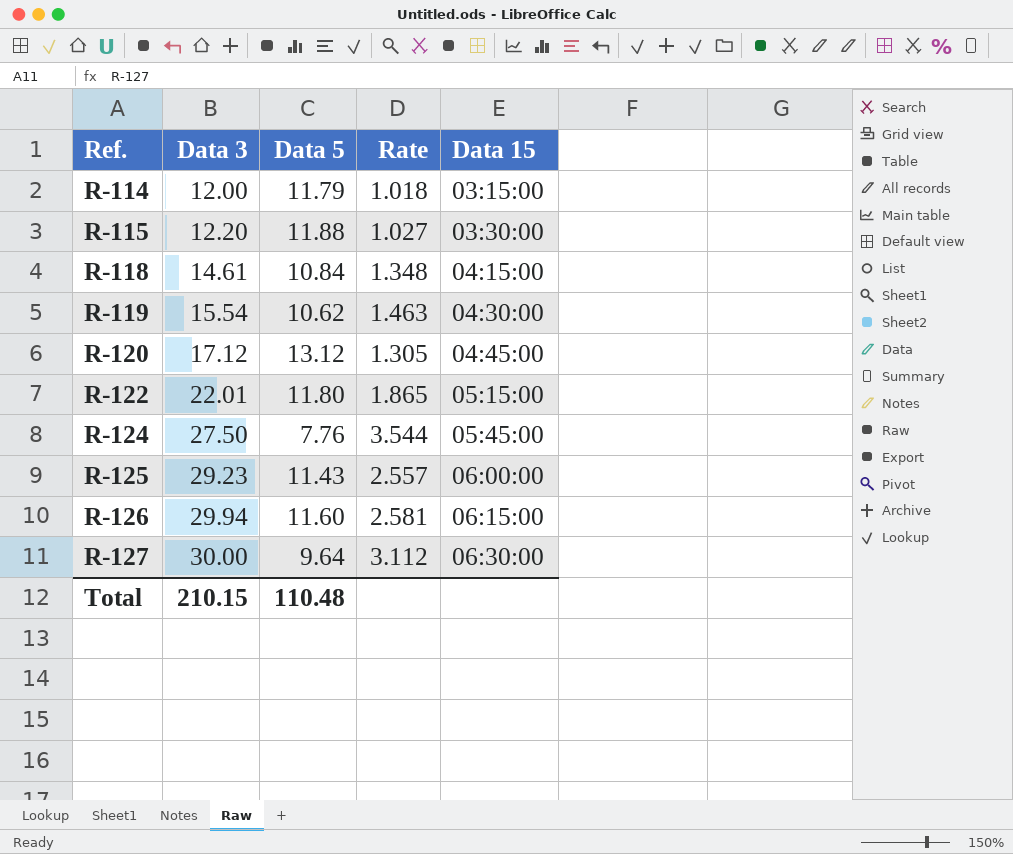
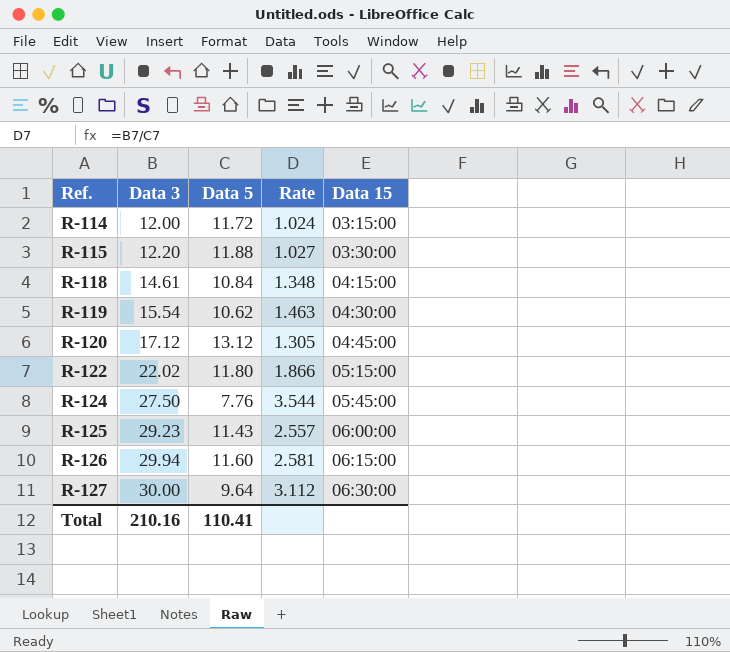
R-114 | Data 5: 11.79 -> 11.72
R-114 | Rate: 1.018 -> 1.024
R-122 | Data 3: 22.01 -> 22.02
R-122 | Rate: 1.865 -> 1.866
Total | Data 3: 210.15 -> 210.16
Total | Data 5: 110.48 -> 110.41

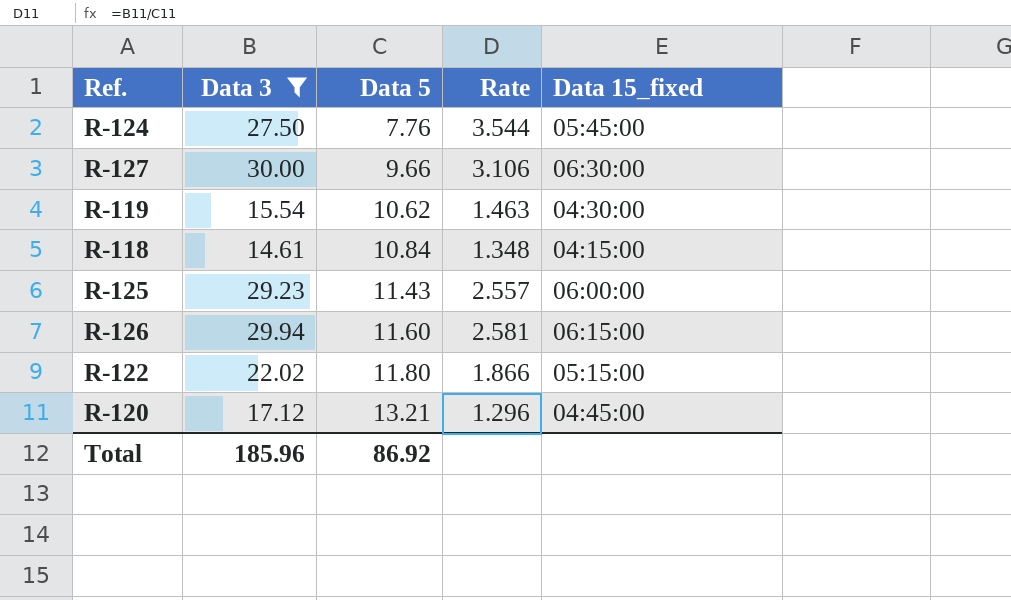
filter: none -> Data 3 >= 14.61
row order: Ref. ascending -> Data 5 ascending
column name: Data 15 -> Data 15_fixed
R-127 | Data 5: 9.64 -> 9.66
R-127 | Rate: 3.112 -> 3.106
R-120 | Data 5: 13.12 -> 13.21
R-120 | Rate: 1.305 -> 1.296
Total | Data 3: 210.16 -> 185.96
Total | Data 5: 110.41 -> 86.92

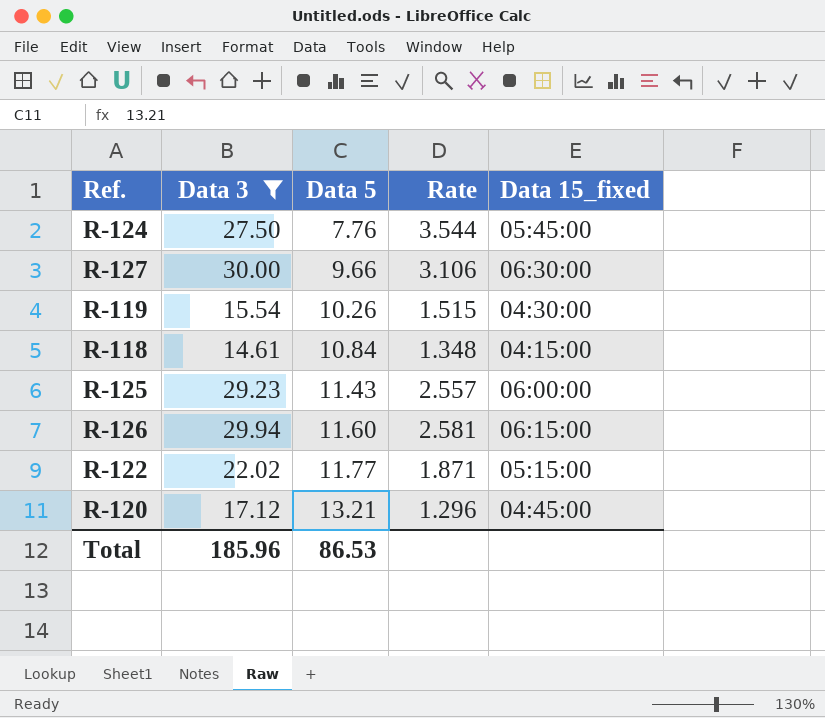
R-119 | Data 5: 10.62 -> 10.26
R-119 | Rate: 1.463 -> 1.515
R-122 | Data 5: 11.80 -> 11.77
R-122 | Rate: 1.866 -> 1.871
Total | Data 5: 86.92 -> 86.53

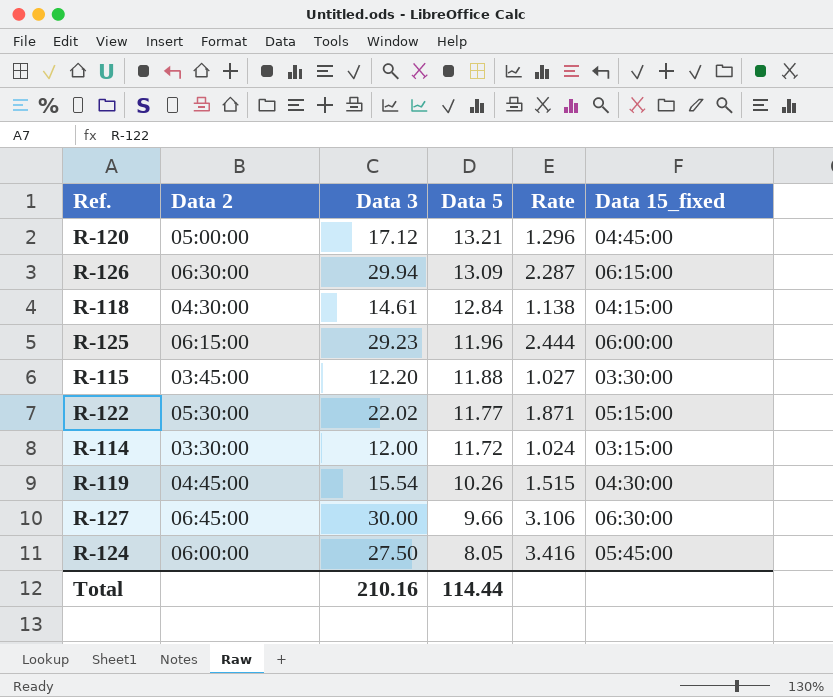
filter: Data 3 >= 14.61 -> none
row order: Data 5 ascending -> Data 5 descending
column Data 2 | position: none -> 2
R-126 | Data 5: 11.60 -> 13.09
R-126 | Rate: 2.581 -> 2.287
R-118 | Data 5: 10.84 -> 12.84
R-118 | Rate: 1.348 -> 1.138
R-125 | Data 5: 11.43 -> 11.96
R-125 | Rate: 2.557 -> 2.444
R-124 | Data 5: 7.76 -> 8.05
R-124 | Rate: 3.544 -> 3.416
Total | Data 3: 185.96 -> 210.16
Total | Data 5: 86.53 -> 114.44

